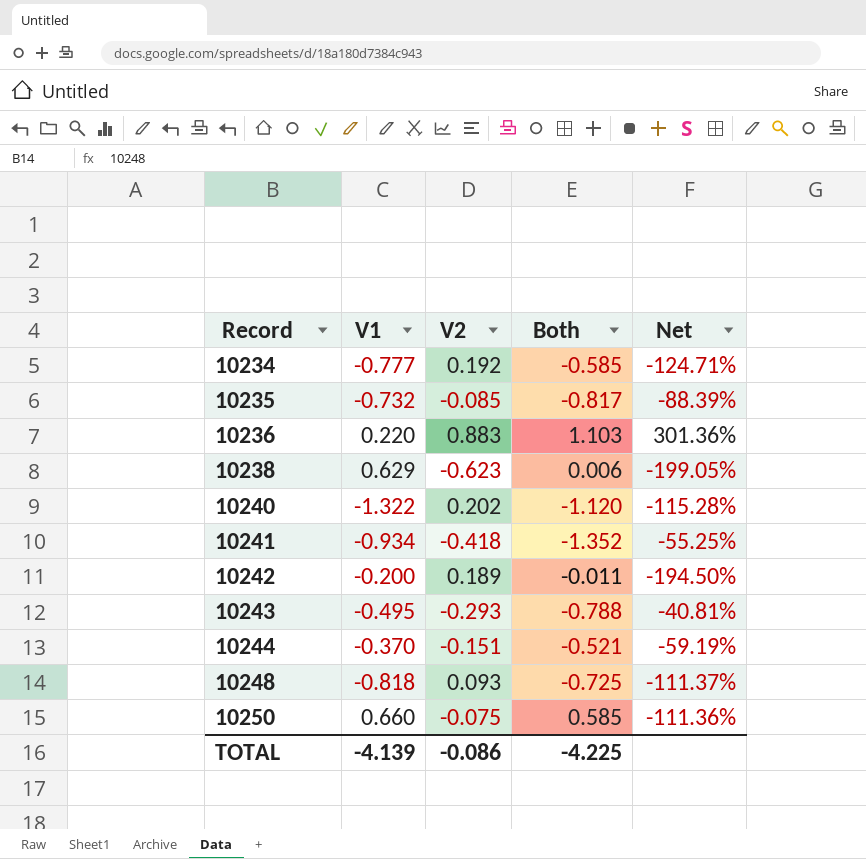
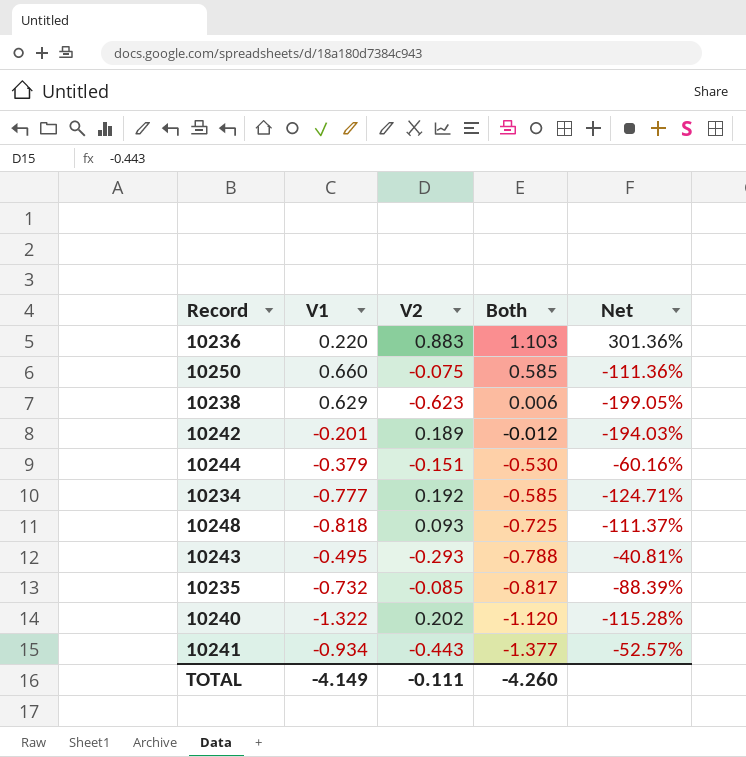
row order: Record ascending -> Both descending
10242 | V1: -0.200 -> -0.201
10242 | Both: -0.011 -> -0.012
10242 | Net: -194.50% -> -194.03%
10244 | V1: -0.370 -> -0.379
10244 | Both: -0.521 -> -0.530
10244 | Net: -59.19% -> -60.16%
10241 | V2: -0.418 -> -0.443
10241 | Both: -1.352 -> -1.377
10241 | Net: -55.25% -> -52.57%
TOTAL | V1: -4.139 -> -4.149
TOTAL | V2: -0.086 -> -0.111
TOTAL | Both: -4.225 -> -4.260

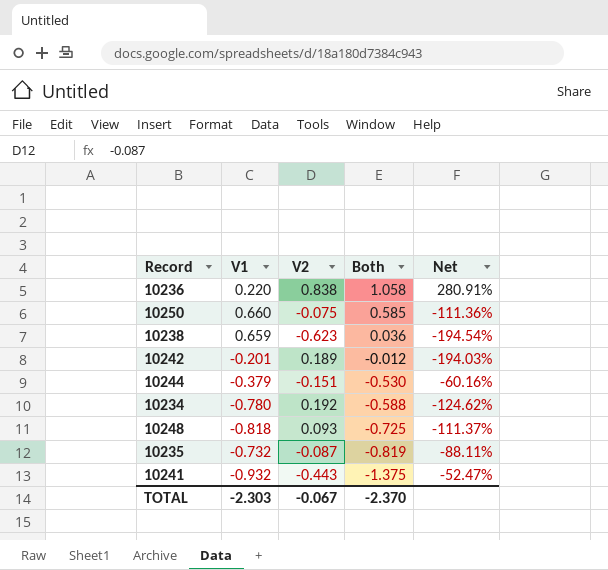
row 10243: -0.495 | -0.293 | -0.788 | -40.81% -> none
row 10240: -1.322 | 0.202 | -1.120 | -115.28% -> none
10236 | V2: 0.883 -> 0.838
10236 | Both: 1.103 -> 1.058
10236 | Net: 301.36% -> 280.91%
10238 | V1: 0.629 -> 0.659
10238 | Both: 0.006 -> 0.036
10238 | Net: -199.05% -> -194.54%
10234 | V1: -0.777 -> -0.780
10234 | Both: -0.585 -> -0.588
10234 | Net: -124.71% -> -124.62%
10235 | V2: -0.085 -> -0.087
10235 | Both: -0.817 -> -0.819
10235 | Net: -88.39% -> -88.11%
10241 | V1: -0.934 -> -0.932
10241 | Both: -1.377 -> -1.375
10241 | Net: -52.57% -> -52.47%
TOTAL | V1: -4.149 -> -2.303
TOTAL | V2: -0.111 -> -0.067
TOTAL | Both: -4.260 -> -2.370

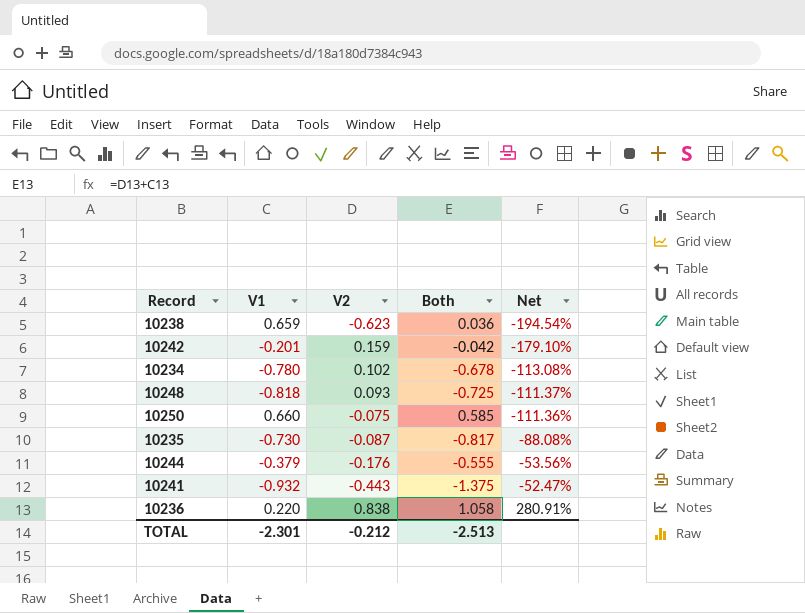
row order: Both descending -> Net ascending
10242 | V2: 0.189 -> 0.159
10242 | Both: -0.012 -> -0.042
10242 | Net: -194.03% -> -179.10%
10234 | V2: 0.192 -> 0.102
10234 | Both: -0.588 -> -0.678
10234 | Net: -124.62% -> -113.08%
10235 | V1: -0.732 -> -0.730
10235 | Both: -0.819 -> -0.817
10235 | Net: -88.11% -> -88.08%
10244 | V2: -0.151 -> -0.176
10244 | Both: -0.530 -> -0.555
10244 | Net: -60.16% -> -53.56%
TOTAL | V1: -2.303 -> -2.301
TOTAL | V2: -0.067 -> -0.212
TOTAL | Both: -2.370 -> -2.513

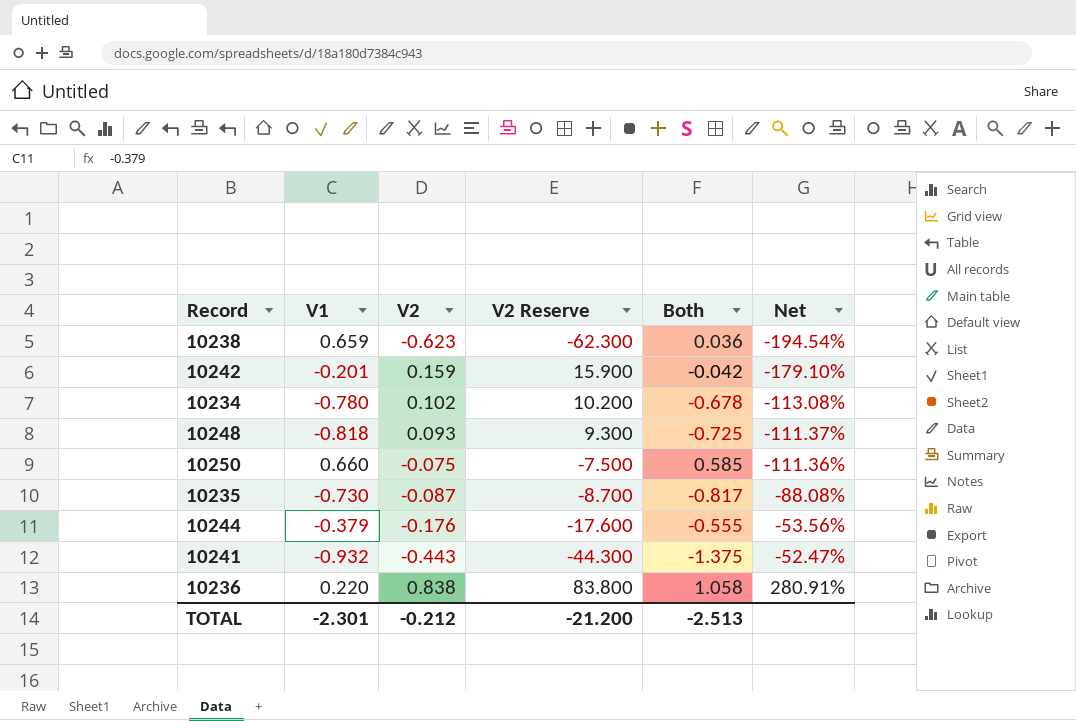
column V2 Reserve | formula: none -> [V2] * 100

